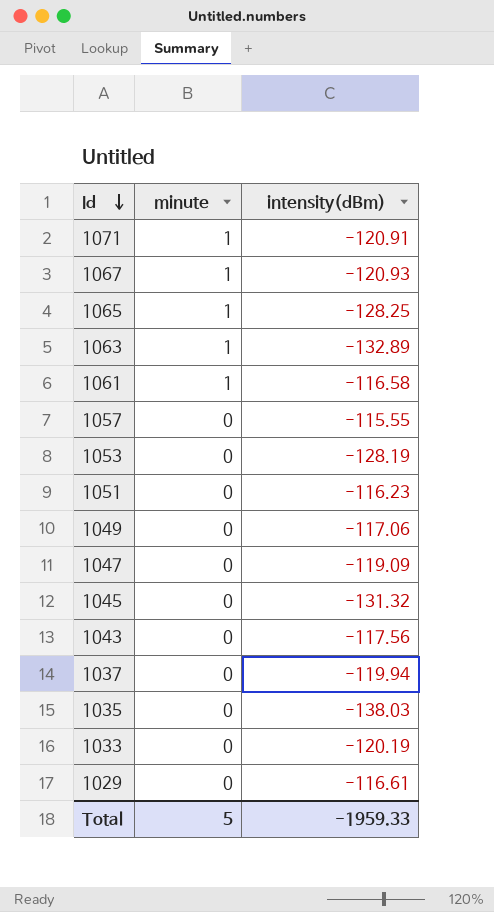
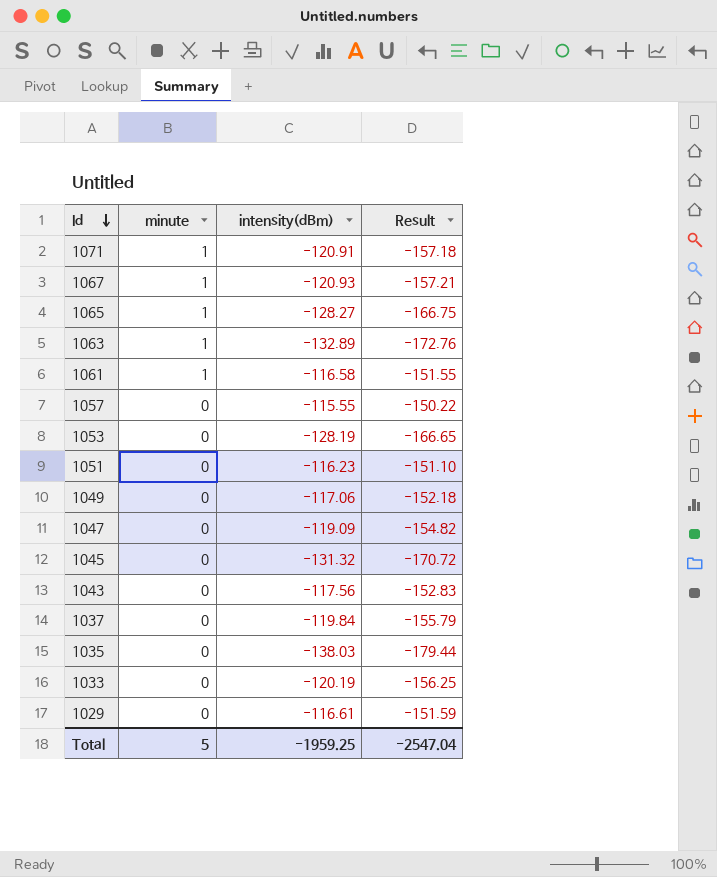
column Result | formula: none -> [intensity(dBm)] * 1.3
1065 | intensity(dBm): -128.25 -> -128.27
1037 | intensity(dBm): -119.94 -> -119.84
Total | intensity(dBm): -1959.33 -> -1959.25

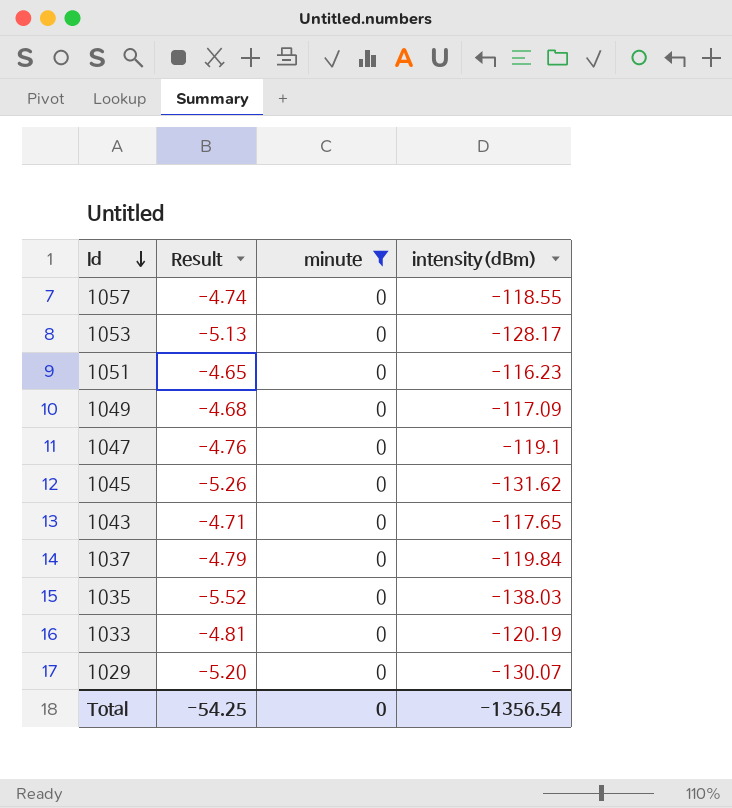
filter: none -> minute = 0
column Result | formula: [intensity(dBm)] * 1.3 -> [intensity(dBm)] * 0.04
column Result | position: 4 -> 2
1057 | intensity(dBm): -115.55 -> -118.55
1053 | intensity(dBm): -128.19 -> -128.17
1049 | intensity(dBm): -117.06 -> -117.09
1047 | intensity(dBm): -119.09 -> -119.1
1045 | intensity(dBm): -131.32 -> -131.62
1043 | intensity(dBm): -117.56 -> -117.65
1029 | intensity(dBm): -116.61 -> -130.07
Total | Result: -2547.04 -> -54.25
Total | minute: 5 -> 0
Total | intensity(dBm): -1959.25 -> -1356.54

